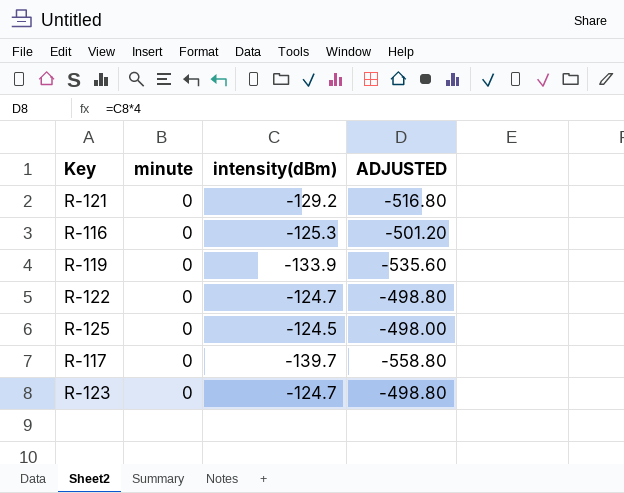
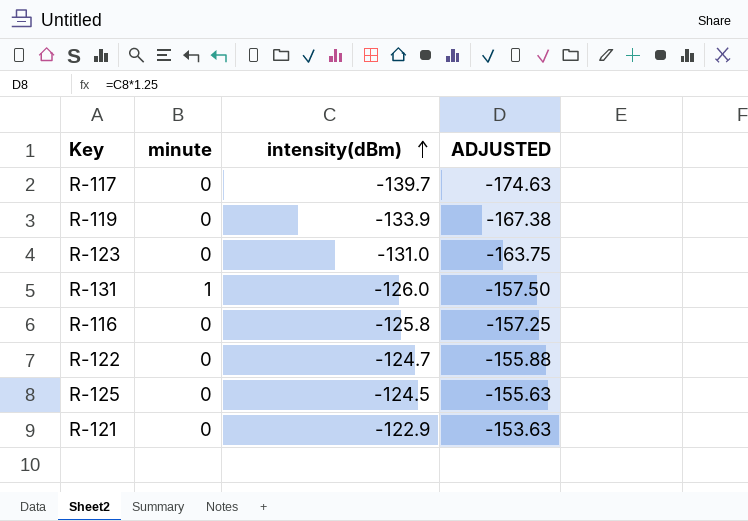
row order: none -> intensity(dBm) ascending
column ADJUSTED | formula: [intensity(dBm)] * 4 -> [intensity(dBm)] * 1.25
R-123 | intensity(dBm): -124.7 -> -131.0
row R-131: none -> 1 | -126.0 | -157.50
R-116 | intensity(dBm): -125.3 -> -125.8
R-121 | intensity(dBm): -129.2 -> -122.9

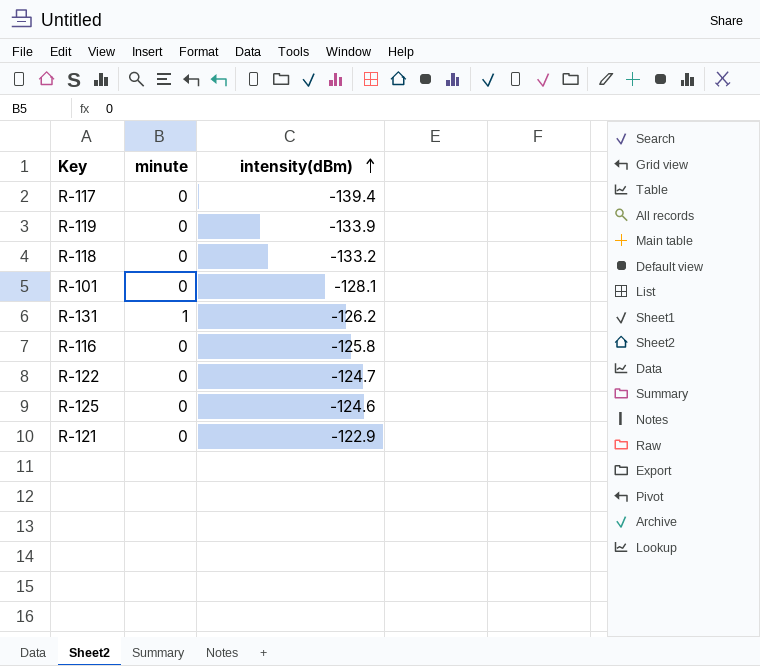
column ADJUSTED | formula: [intensity(dBm)] * 1.25 -> none
row R-123: 0 | -131.0 | -163.75 -> none
R-117 | intensity(dBm): -139.7 -> -139.4
row R-118: none -> 0 | -133.2
row R-101: none -> 0 | -128.1
R-131 | intensity(dBm): -126.0 -> -126.2
R-125 | intensity(dBm): -124.5 -> -124.6

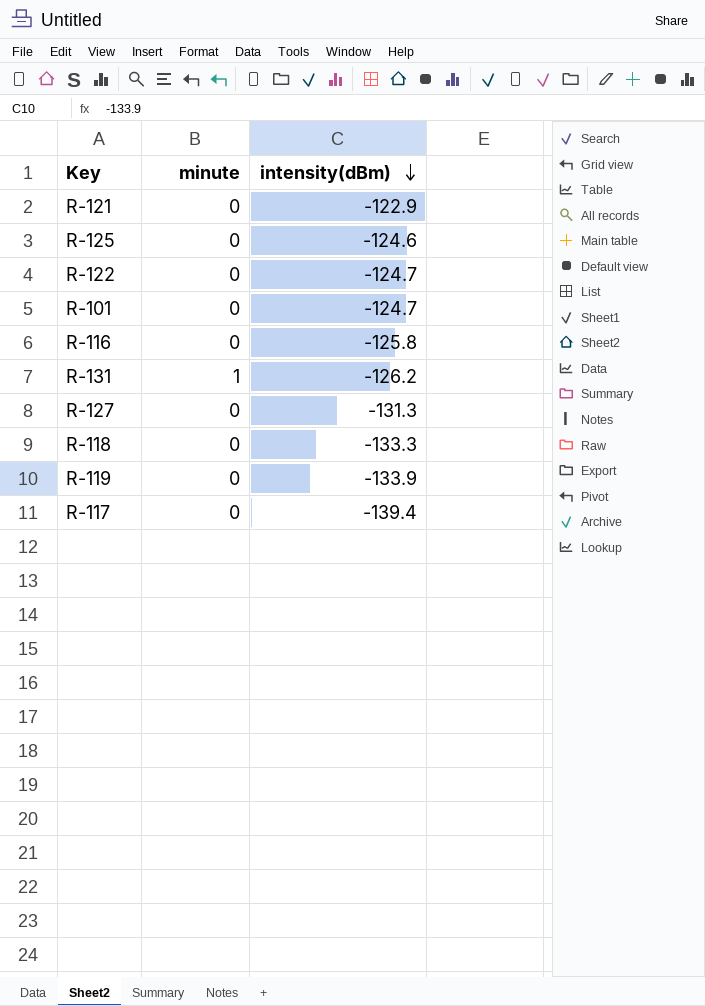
row order: intensity(dBm) ascending -> intensity(dBm) descending
R-101 | intensity(dBm): -128.1 -> -124.7
row R-127: none -> 0 | -131.3
R-118 | intensity(dBm): -133.2 -> -133.3

